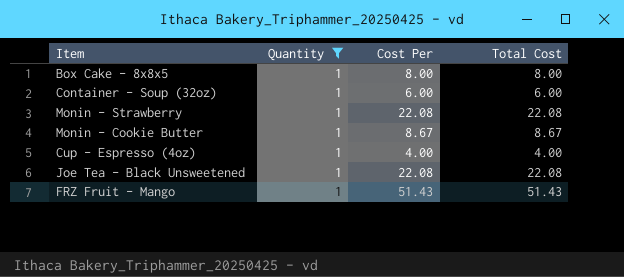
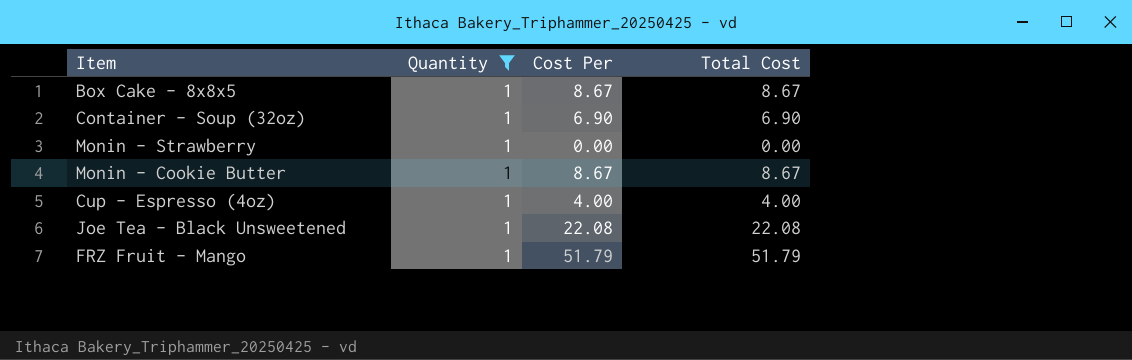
Box Cake - 8x8x5 | Cost Per: 8.00 -> 8.67
Box Cake - 8x8x5 | Total Cost: 8.00 -> 8.67
Container - Soup (32oz) | Cost Per: 6.00 -> 6.90
Container - Soup (32oz) | Total Cost: 6.00 -> 6.90
Monin - Strawberry | Cost Per: 22.08 -> 0.00
Monin - Strawberry | Total Cost: 22.08 -> 0.00
FRZ Fruit - Mango | Cost Per: 51.43 -> 51.79
FRZ Fruit - Mango | Total Cost: 51.43 -> 51.79

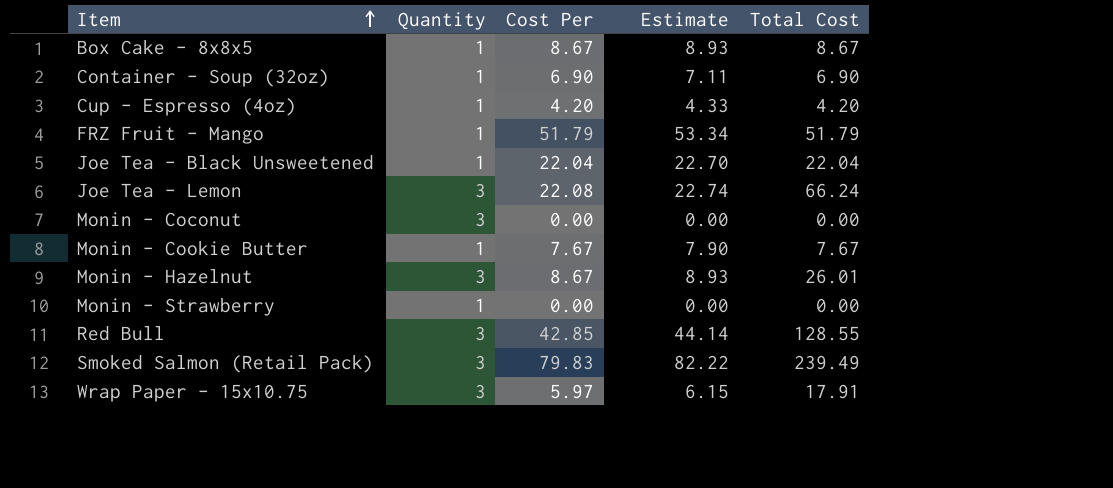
filter: Quantity = 1 -> none
row order: none -> Item ascending
column Estimate | formula: none -> [Cost Per] * 1.03
Cup - Espresso (4oz) | Cost Per: 4.00 -> 4.20
Cup - Espresso (4oz) | Total Cost: 4.00 -> 4.20
Joe Tea - Black Unsweetened | Cost Per: 22.08 -> 22.04
Joe Tea - Black Unsweetened | Total Cost: 22.08 -> 22.04
Monin - Cookie Butter | Cost Per: 8.67 -> 7.67
Monin - Cookie Butter | Total Cost: 8.67 -> 7.67

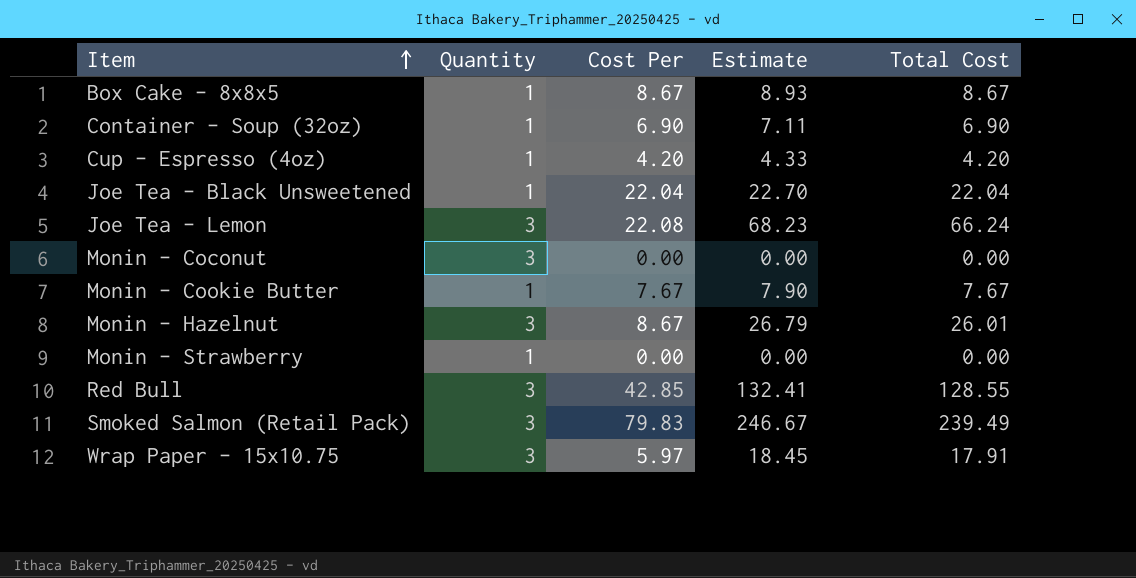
column Estimate | formula: [Cost Per] * 1.03 -> [Total Cost] * 1.03
row FRZ Fruit - Mango: 1 | 51.79 | 53.34 | 51.79 -> none

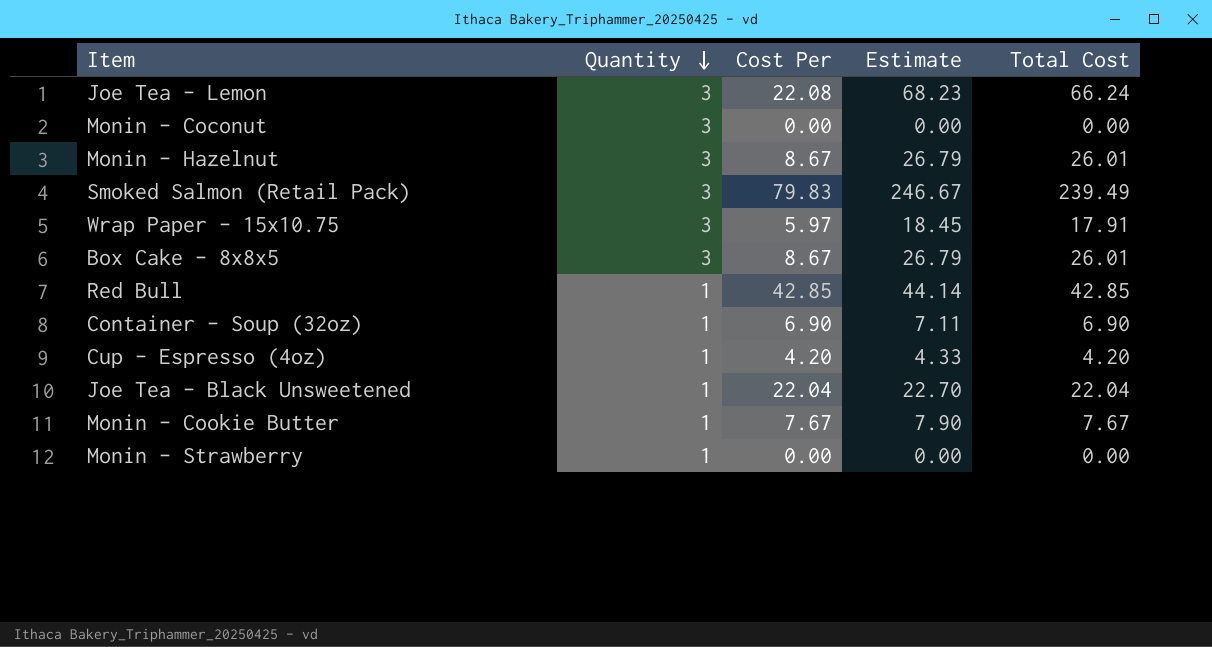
row order: Item ascending -> Quantity descending
Box Cake - 8x8x5 | Quantity: 1 -> 3
Box Cake - 8x8x5 | Estimate: 8.93 -> 26.79
Box Cake - 8x8x5 | Total Cost: 8.67 -> 26.01
Red Bull | Quantity: 3 -> 1
Red Bull | Estimate: 132.41 -> 44.14
Red Bull | Total Cost: 128.55 -> 42.85

